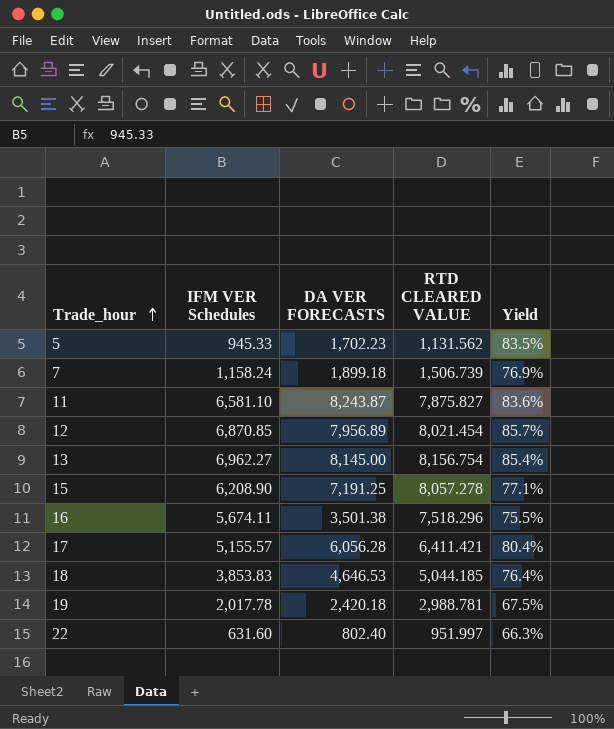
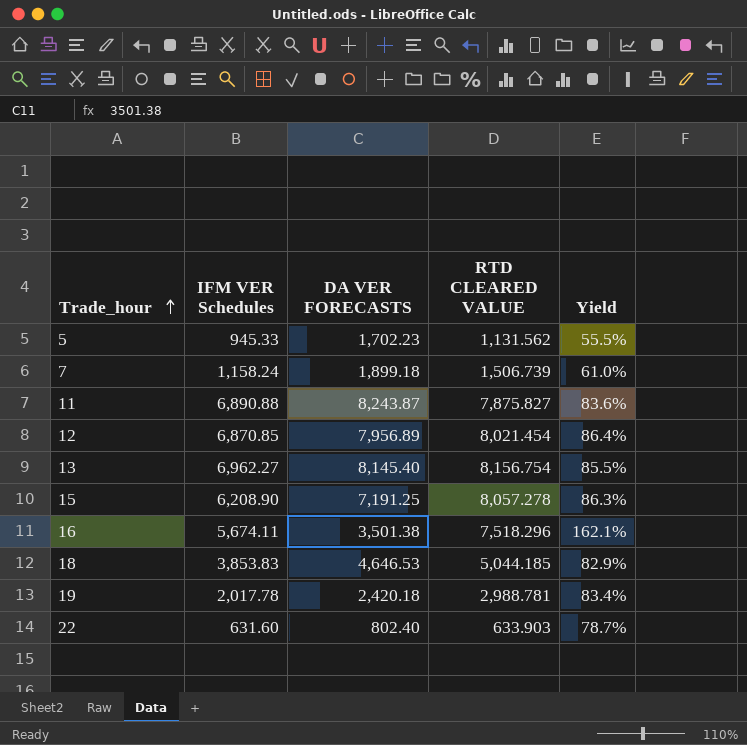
column Yield | formula: [IFM VER Schedules] / [RTD CLEARED VALUE] -> [IFM VER Schedules] / [DA VER FORECASTS]
row 17: 5,155.57 | 6,056.28 | 6,411.421 | 80.4% -> none
11 | IFM VER Schedules: 6,581.10 -> 6,890.88
13 | DA VER FORECASTS: 8,145.00 -> 8,145.40
22 | RTD CLEARED VALUE: 951.997 -> 633.903

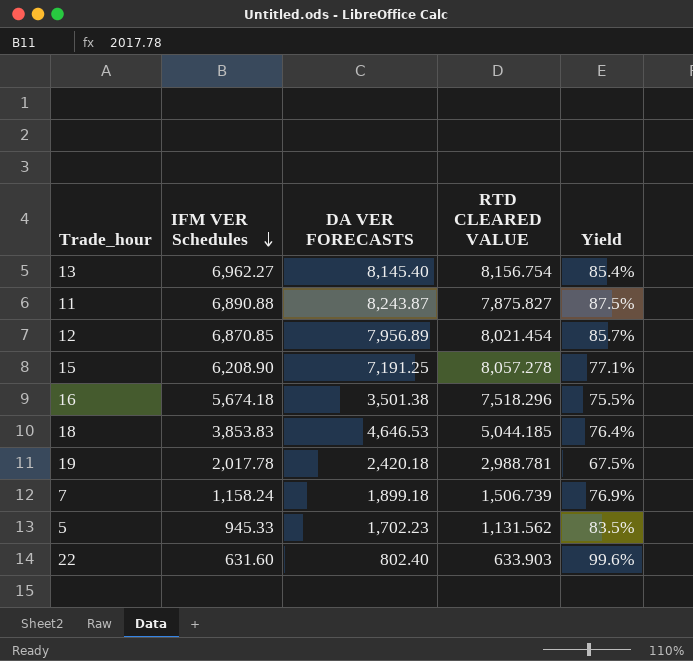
row order: Trade_hour ascending -> IFM VER Schedules descending
column Yield | formula: [IFM VER Schedules] / [DA VER FORECASTS] -> [IFM VER Schedules] / [RTD CLEARED VALUE]
16 | IFM VER Schedules: 5,674.11 -> 5,674.18

